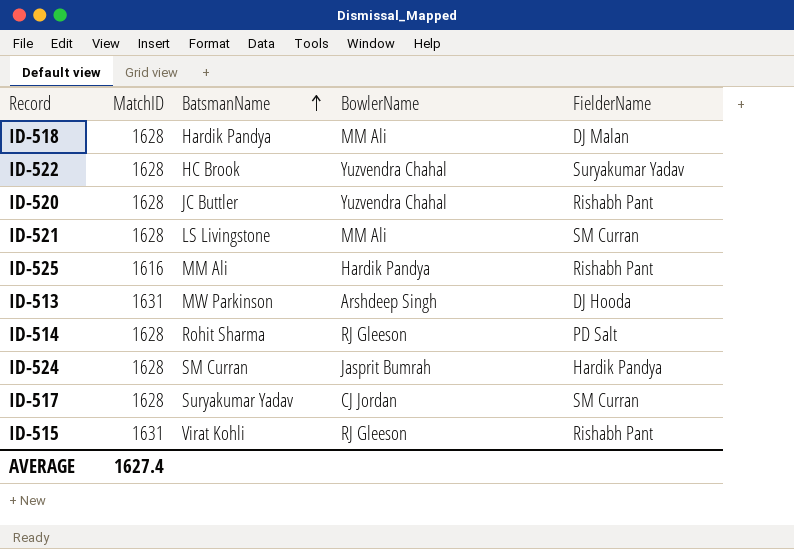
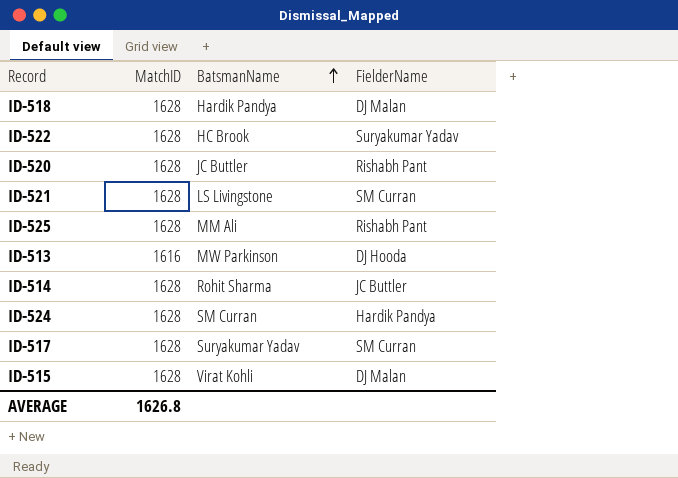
column BowlerName | position: 4 -> none
ID-525 | MatchID: 1616 -> 1628
ID-513 | MatchID: 1631 -> 1616
ID-514 | FielderName: PD Salt -> JC Buttler
ID-515 | MatchID: 1631 -> 1628
ID-515 | FielderName: Rishabh Pant -> DJ Malan
AVERAGE | MatchID: 1627.4 -> 1626.8

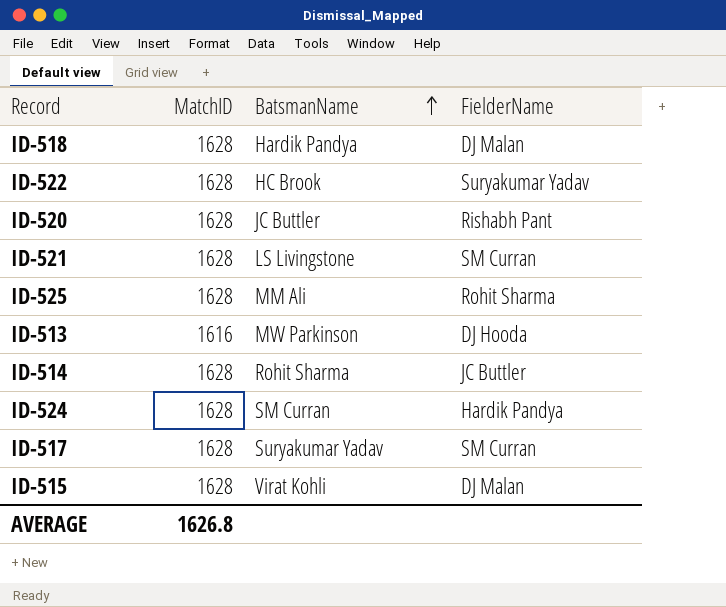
ID-525 | FielderName: Rishabh Pant -> Rohit Sharma

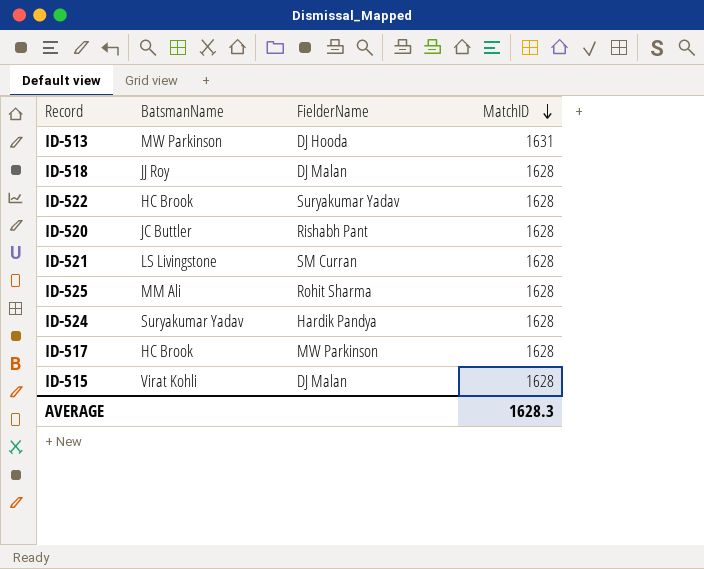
row order: BatsmanName ascending -> MatchID descending
column MatchID | position: 2 -> 4
row ID-514: 1628 | Rohit Sharma | JC Buttler -> none
ID-513 | MatchID: 1616 -> 1631
ID-518 | BatsmanName: Hardik Pandya -> JJ Roy
ID-524 | BatsmanName: SM Curran -> Suryakumar Yadav
ID-517 | BatsmanName: Suryakumar Yadav -> HC Brook
ID-517 | FielderName: SM Curran -> MW Parkinson
AVERAGE | MatchID: 1626.8 -> 1628.3

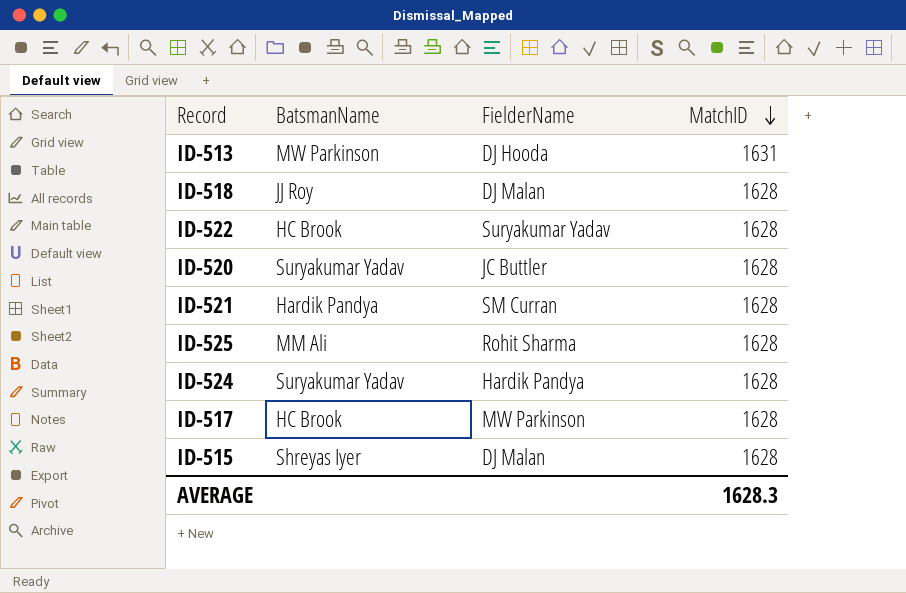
ID-520 | BatsmanName: JC Buttler -> Suryakumar Yadav
ID-520 | FielderName: Rishabh Pant -> JC Buttler
ID-521 | BatsmanName: LS Livingstone -> Hardik Pandya
ID-515 | BatsmanName: Virat Kohli -> Shreyas Iyer

